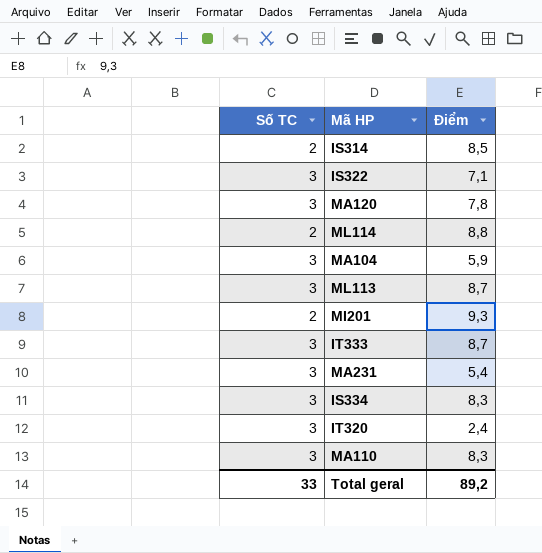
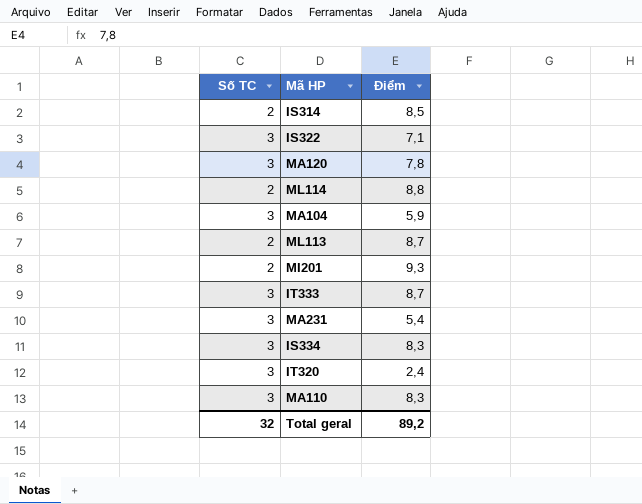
ML113 | Số TC: 3 -> 2
Total geral | Số TC: 33 -> 32

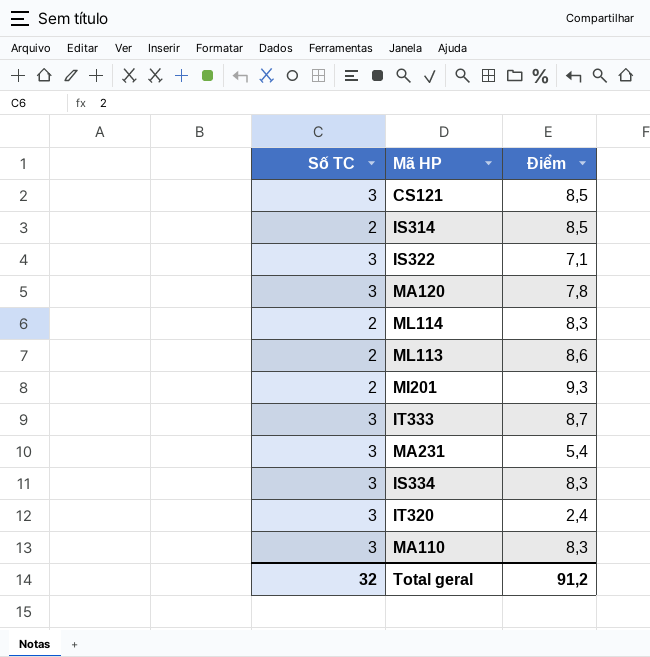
row MA104: 3 | 5,9 -> none
row CS121: none -> 3 | 8,5
ML114 | Điểm: 8,8 -> 8,3
ML113 | Điểm: 8,7 -> 8,6
Total geral | Điểm: 89,2 -> 91,2

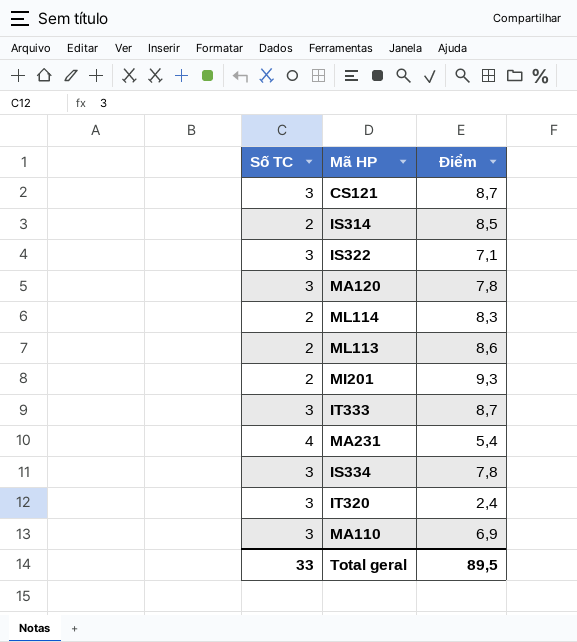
CS121 | Điểm: 8,5 -> 8,7
MA231 | Số TC: 3 -> 4
IS334 | Điểm: 8,3 -> 7,8
MA110 | Điểm: 8,3 -> 6,9
Total geral | Số TC: 32 -> 33
Total geral | Điểm: 91,2 -> 89,5

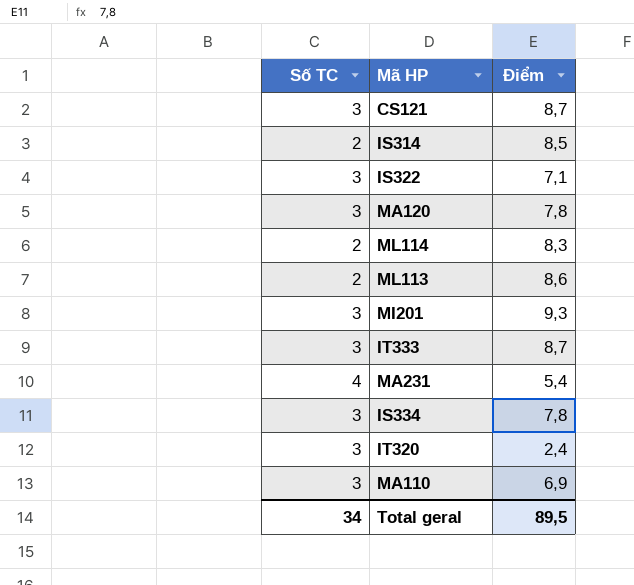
MI201 | Số TC: 2 -> 3
Total geral | Số TC: 33 -> 34

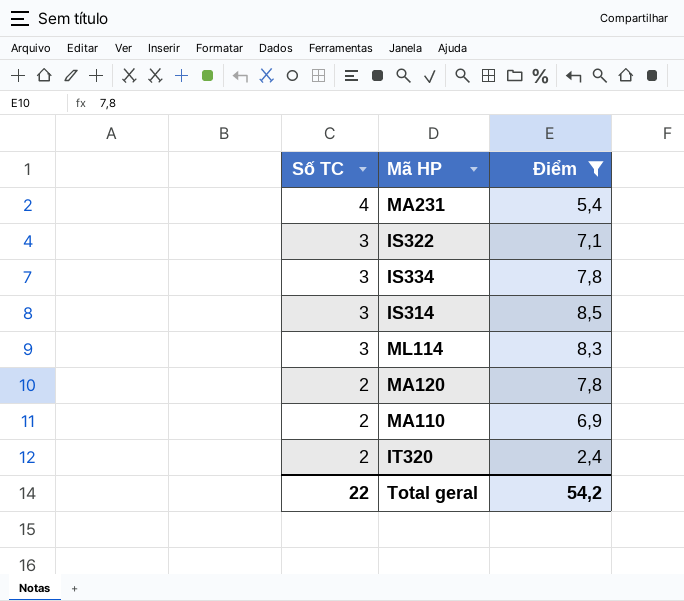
filter: none -> Điểm <= 8,5
row order: none -> Số TC descending
IS314 | Số TC: 2 -> 3
ML114 | Số TC: 2 -> 3
MA120 | Số TC: 3 -> 2
MA110 | Số TC: 3 -> 2
IT320 | Số TC: 3 -> 2
Total geral | Số TC: 34 -> 22
Total geral | Điểm: 89,5 -> 54,2

